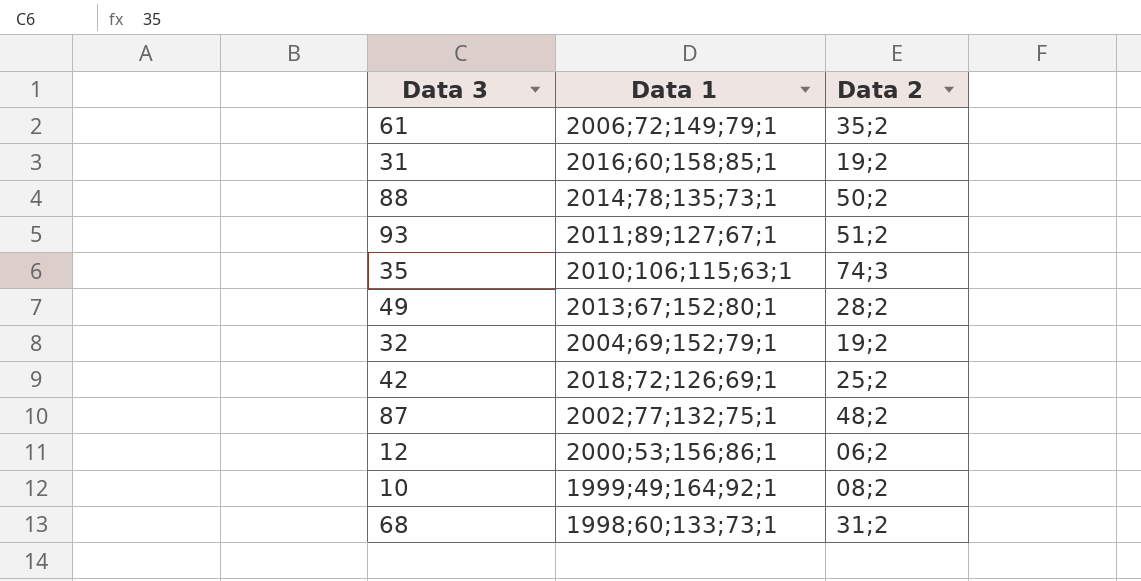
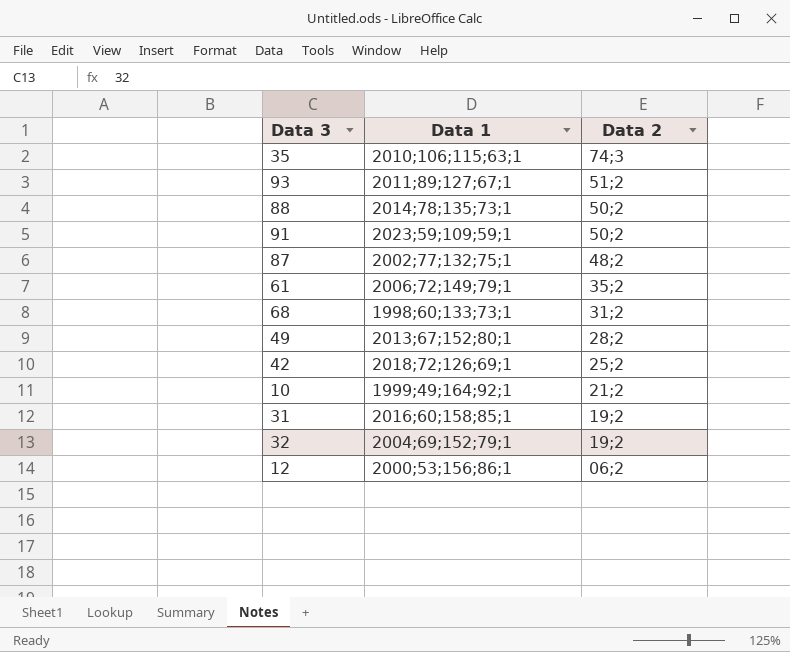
row order: none -> Data 2 descending
row 91: none -> 2023;59;109;59;1 | 50;2
10 | Data 2: 08;2 -> 21;2

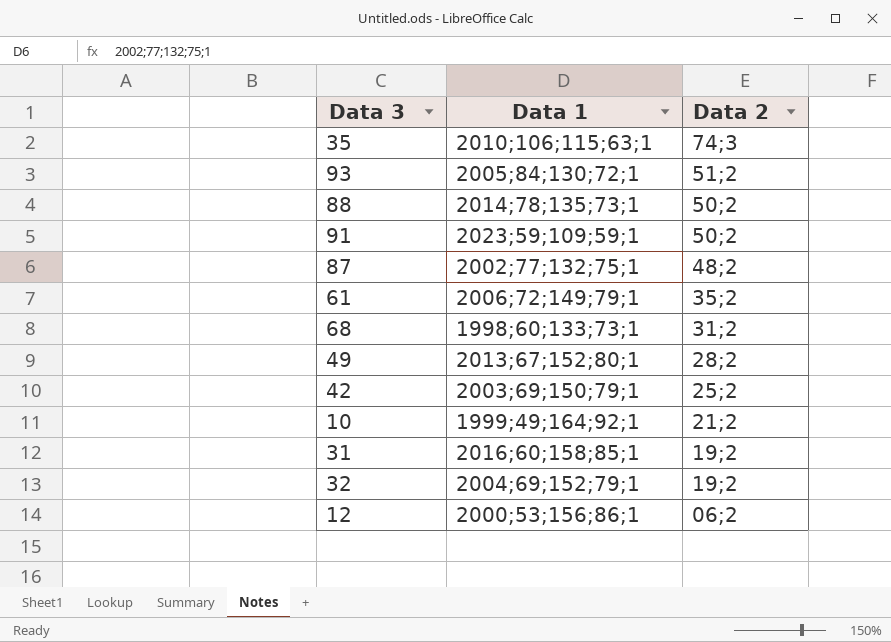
93 | Data 1: 2011;89;127;67;1 -> 2005;84;130;72;1
42 | Data 1: 2018;72;126;69;1 -> 2003;69;150;79;1

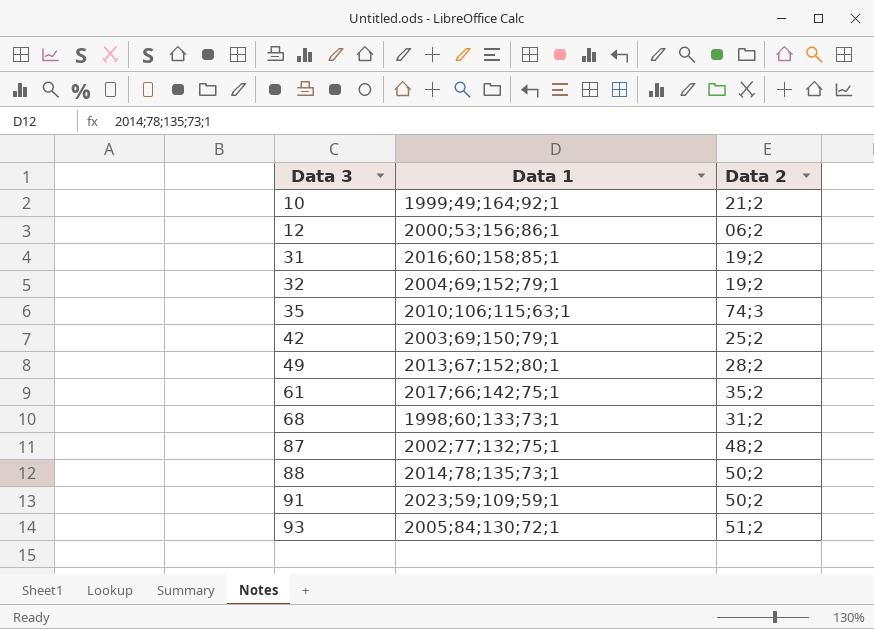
row order: Data 2 descending -> Data 3 ascending
61 | Data 1: 2006;72;149;79;1 -> 2017;66;142;75;1

